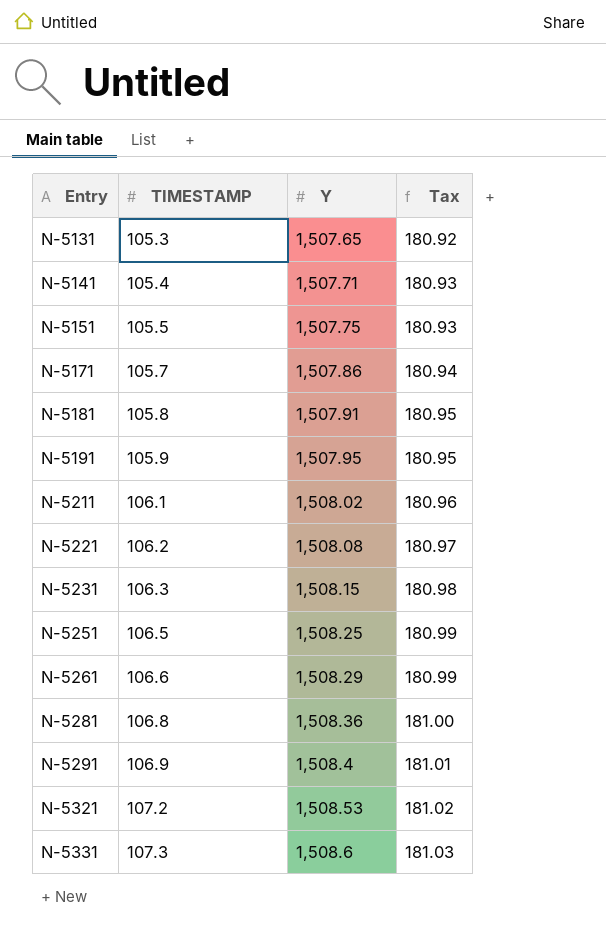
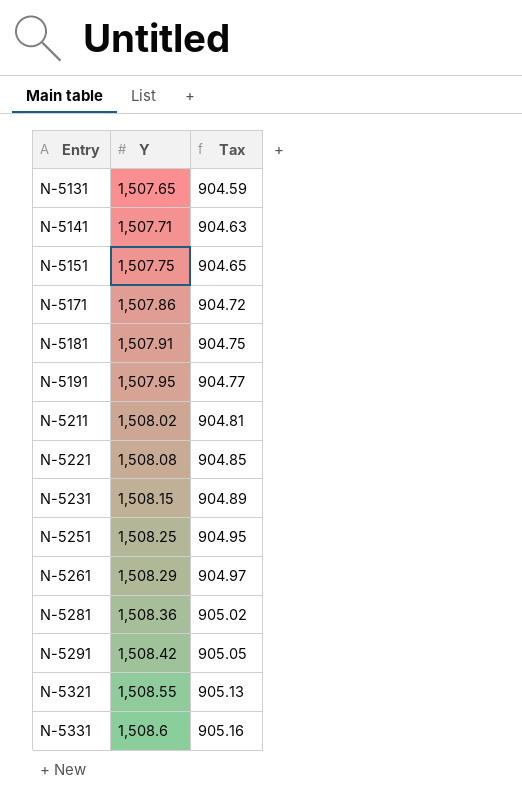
column TIMESTAMP | position: 2 -> none
column Tax | formula: [Y] * 0.12 -> [Y] * 0.6
N-5291 | Y: 1,508.4 -> 1,508.42
N-5321 | Y: 1,508.53 -> 1,508.55

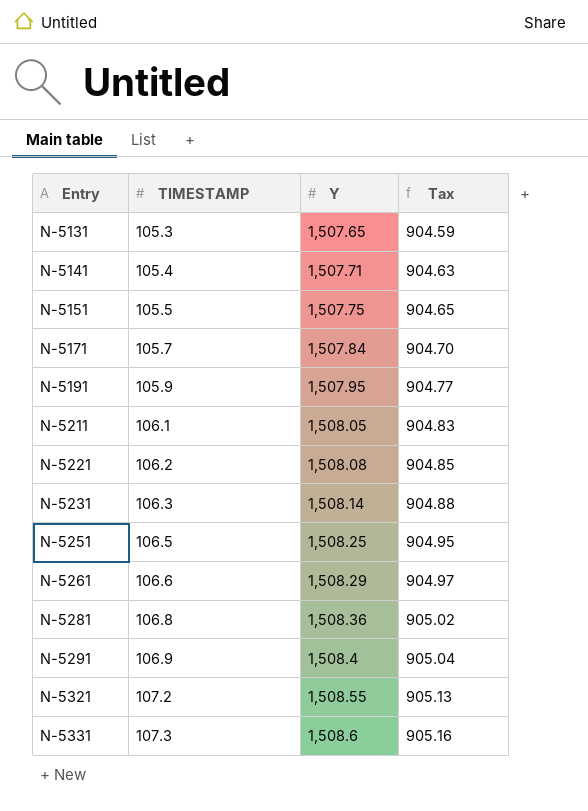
column TIMESTAMP | position: none -> 2
row N-5181: 1,507.91 | 904.75 -> none
N-5171 | Y: 1,507.86 -> 1,507.84
N-5171 | Tax: 904.72 -> 904.70
N-5211 | Y: 1,508.02 -> 1,508.05
N-5211 | Tax: 904.81 -> 904.83
N-5231 | Y: 1,508.15 -> 1,508.14
N-5231 | Tax: 904.89 -> 904.88
N-5291 | Y: 1,508.42 -> 1,508.4
N-5291 | Tax: 905.05 -> 905.04

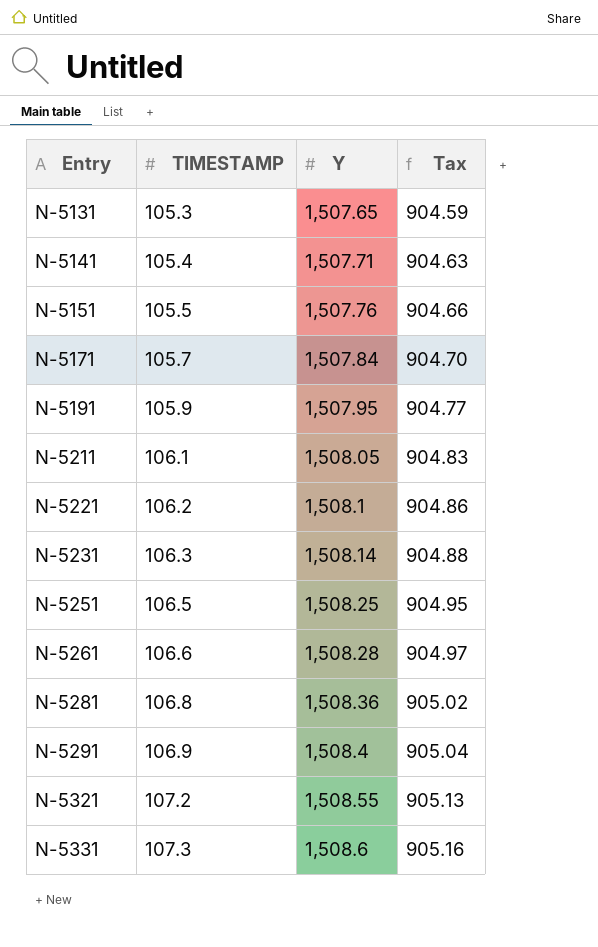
N-5151 | Y: 1,507.75 -> 1,507.76
N-5151 | Tax: 904.65 -> 904.66
N-5221 | Y: 1,508.08 -> 1,508.1
N-5221 | Tax: 904.85 -> 904.86
N-5261 | Y: 1,508.29 -> 1,508.28

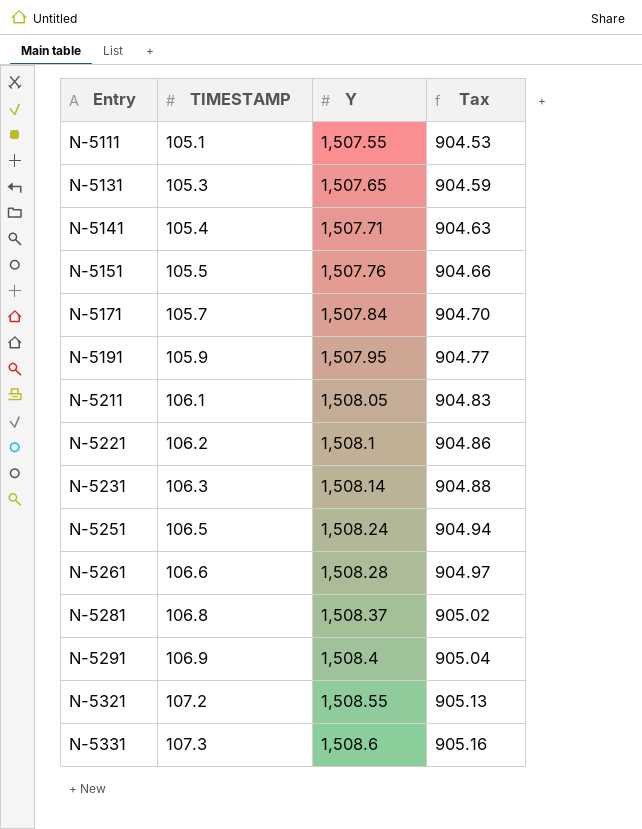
row N-5111: none -> 105.1 | 1,507.55 | 904.53
N-5251 | Y: 1,508.25 -> 1,508.24
N-5251 | Tax: 904.95 -> 904.94
N-5281 | Y: 1,508.36 -> 1,508.37

